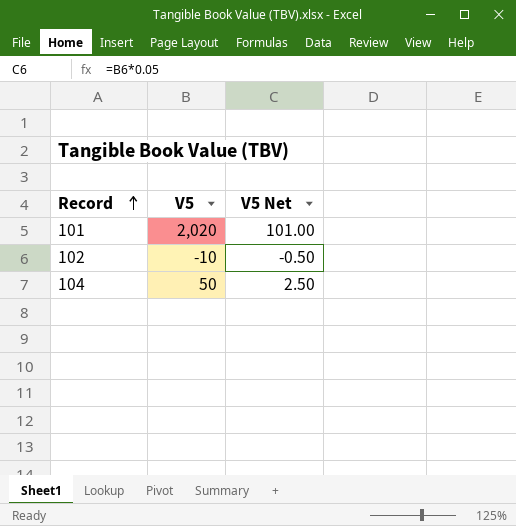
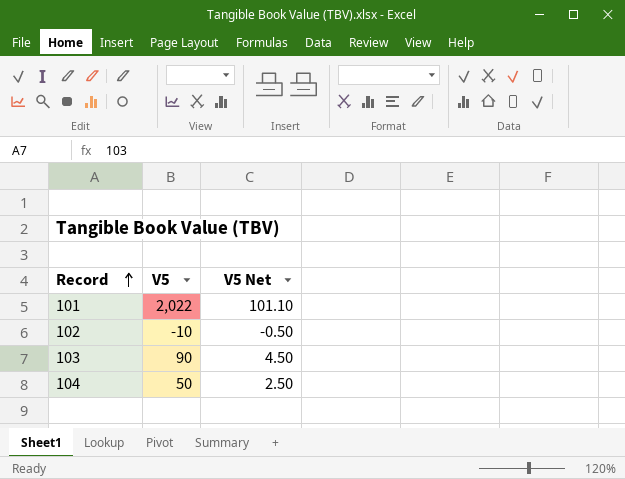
101 | V5: 2,020 -> 2,022
101 | V5 Net: 101.00 -> 101.10
row 103: none -> 90 | 4.50

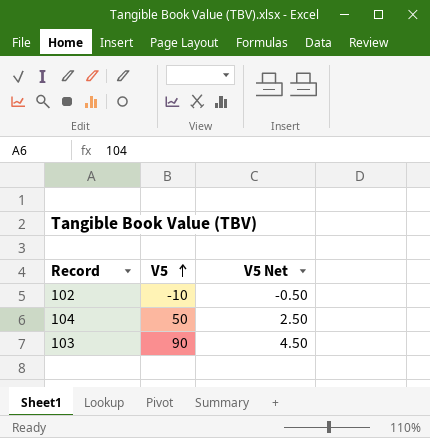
row order: Record ascending -> V5 ascending
row 101: 2,022 | 101.10 -> none

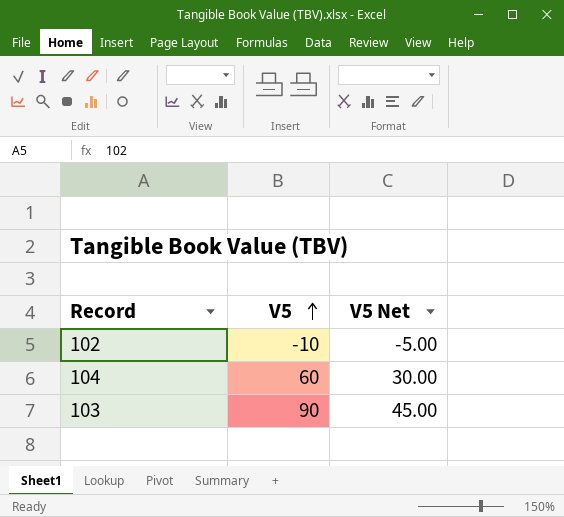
column V5 Net | formula: [V5] * 0.05 -> [V5] * 0.5
104 | V5: 50 -> 60

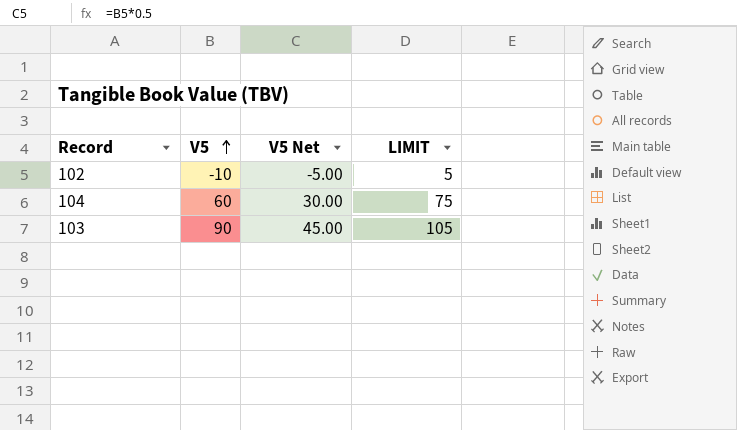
column LIMIT | formula: none -> [V5] + 15

